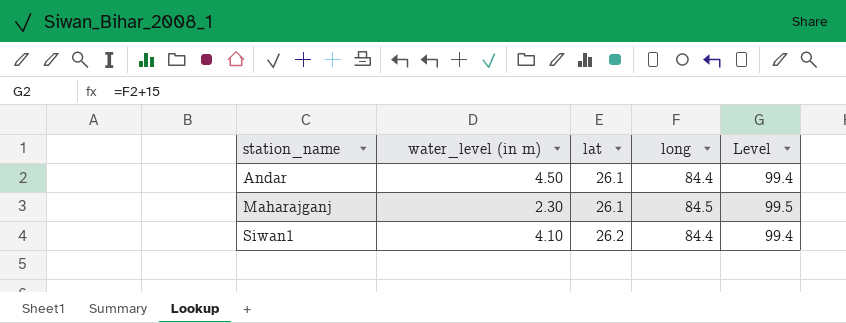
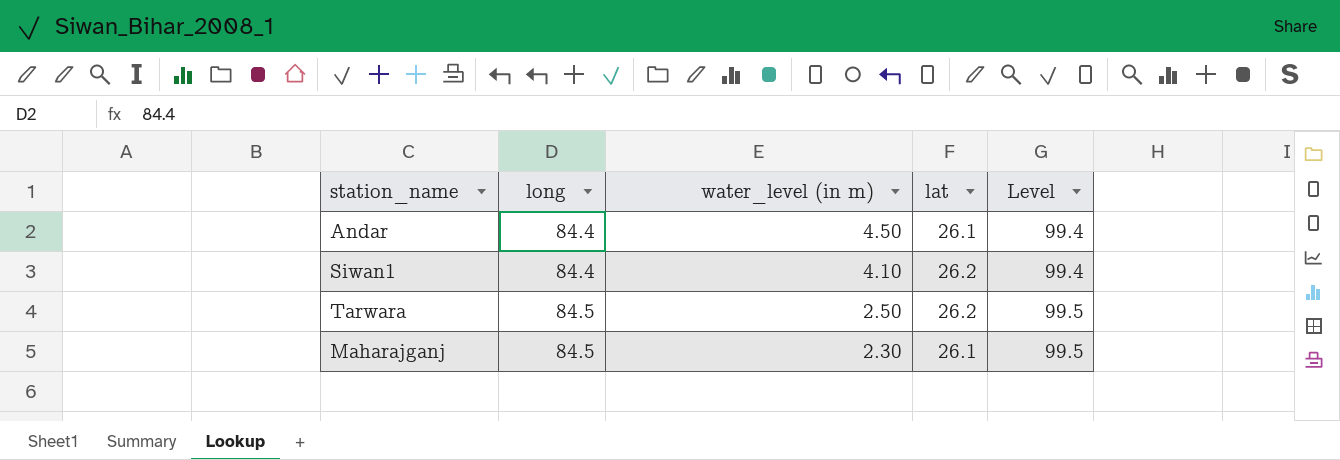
row order: station_name ascending -> long ascending
column long | position: 4 -> 2
row Tarwara: none -> 84.5 | 2.50 | 26.2 | 99.5

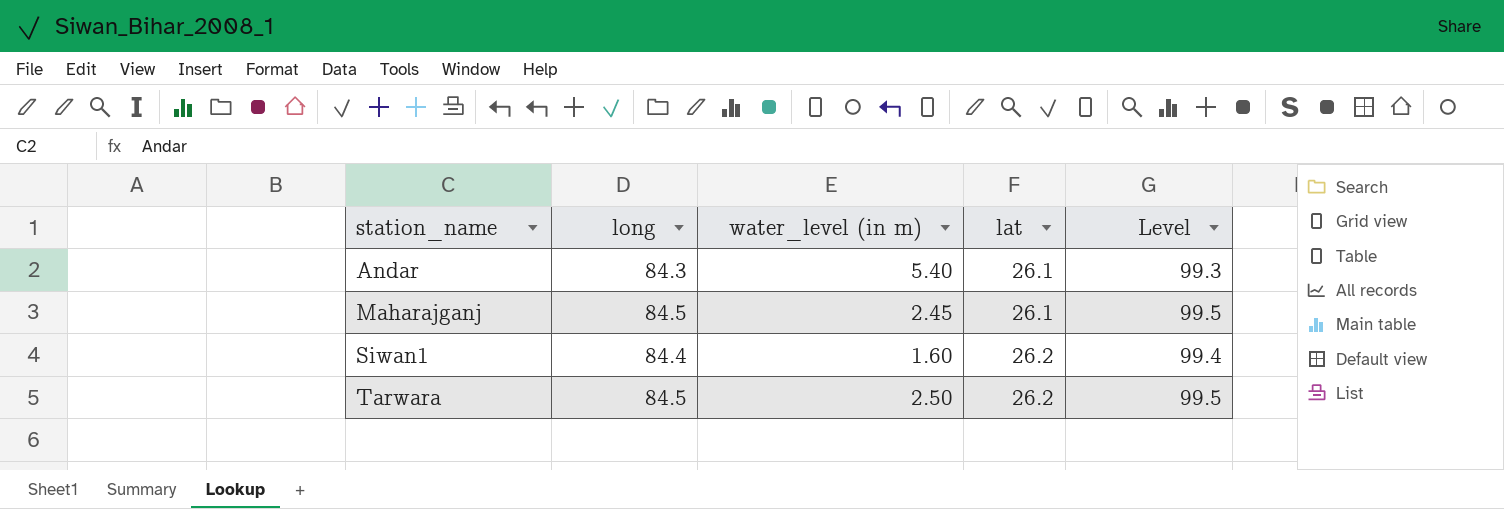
row order: long ascending -> station_name ascending
Andar | long: 84.4 -> 84.3
Andar | water_level (in m): 4.50 -> 5.40
Andar | Level: 99.4 -> 99.3
Maharajganj | water_level (in m): 2.30 -> 2.45
Siwan1 | water_level (in m): 4.10 -> 1.60

